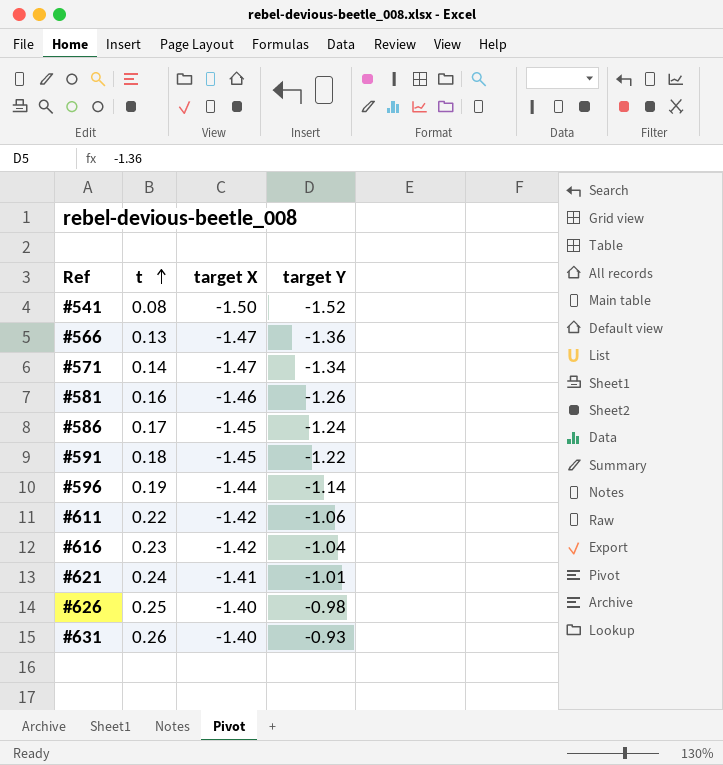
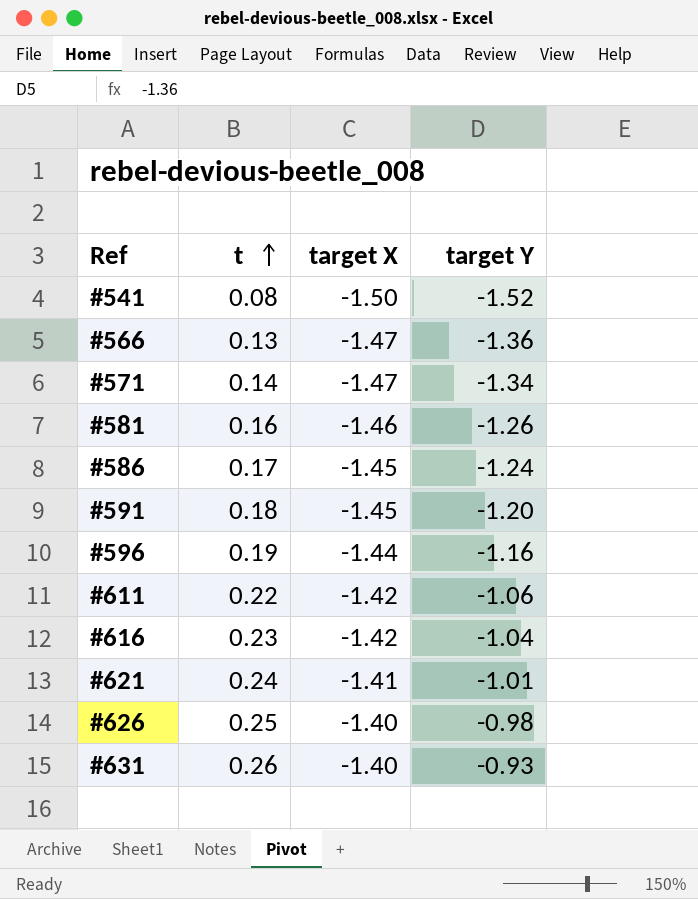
#591 | target Y: -1.22 -> -1.20
#596 | target Y: -1.14 -> -1.16

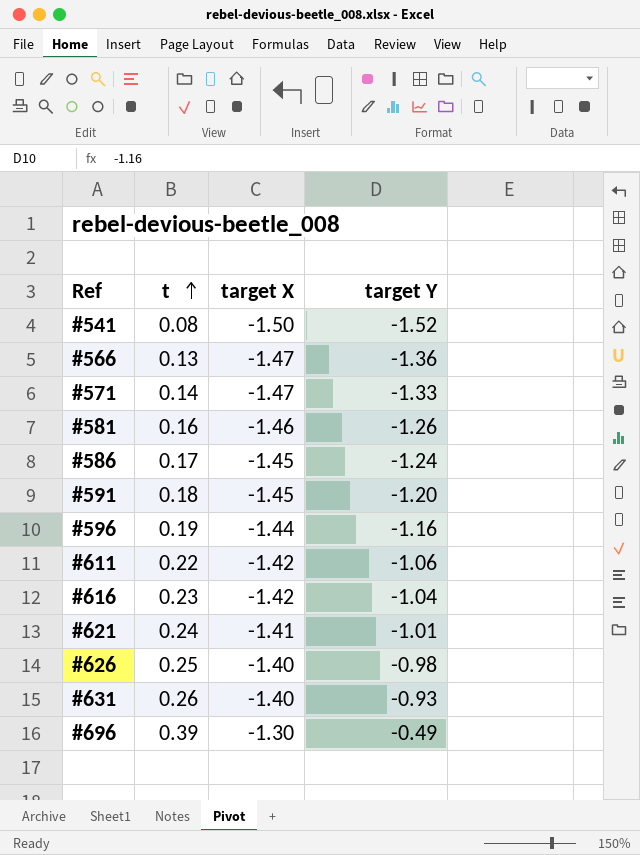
#571 | target Y: -1.34 -> -1.33
row #696: none -> 0.39 | -1.30 | -0.49

